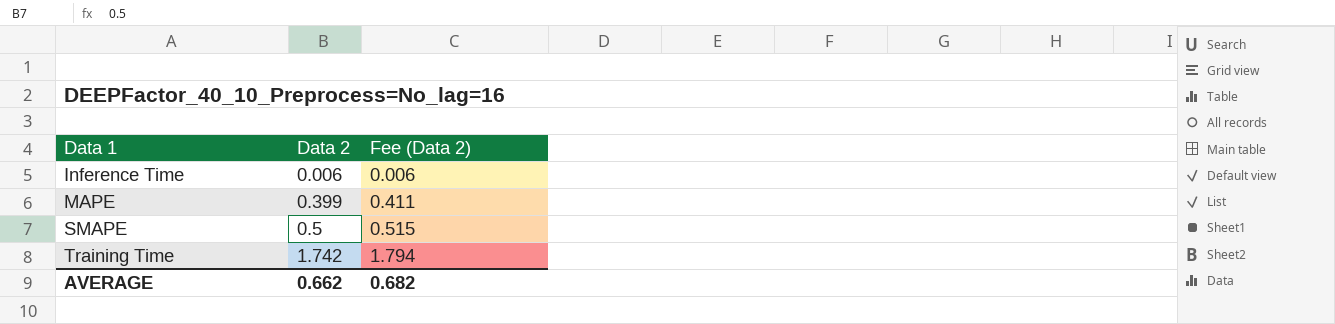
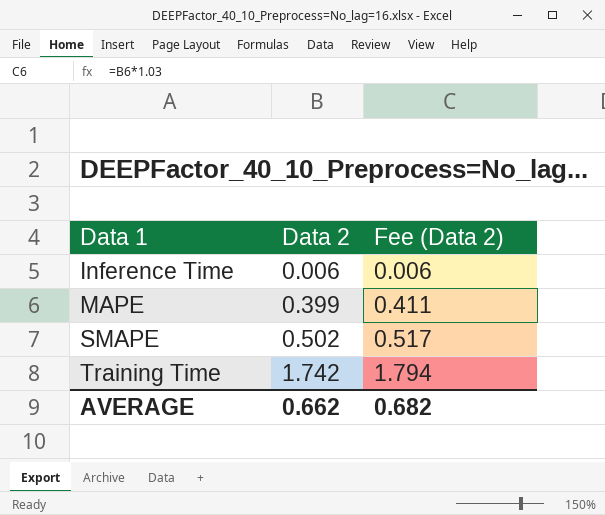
SMAPE | Data 2: 0.5 -> 0.502
SMAPE | Fee (Data 2): 0.515 -> 0.517

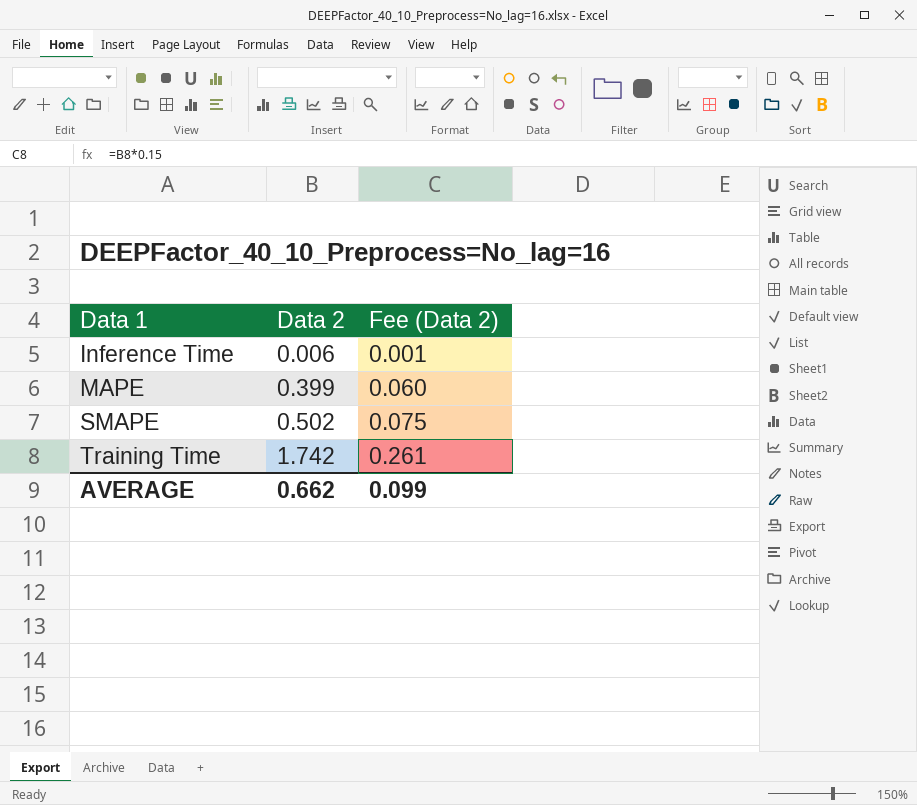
column Fee (Data 2) | formula: [Data 2] * 1.03 -> [Data 2] * 0.15
AVERAGE | Fee (Data 2): 0.682 -> 0.099

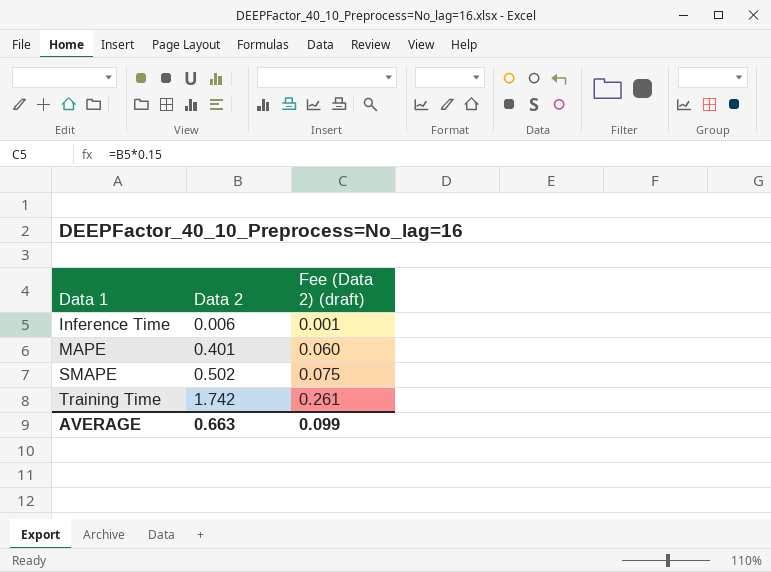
column name: Fee (Data 2) -> Fee (Data 2) (draft)
MAPE | Data 2: 0.399 -> 0.401
AVERAGE | Data 2: 0.662 -> 0.663

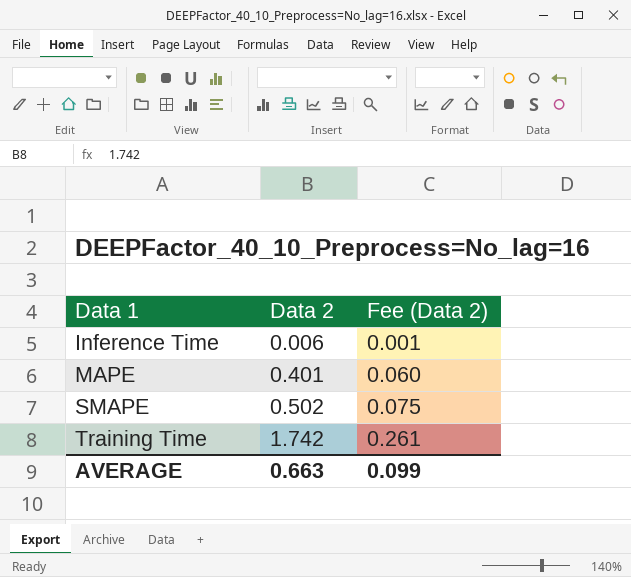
column name: Fee (Data 2) (draft) -> Fee (Data 2)

